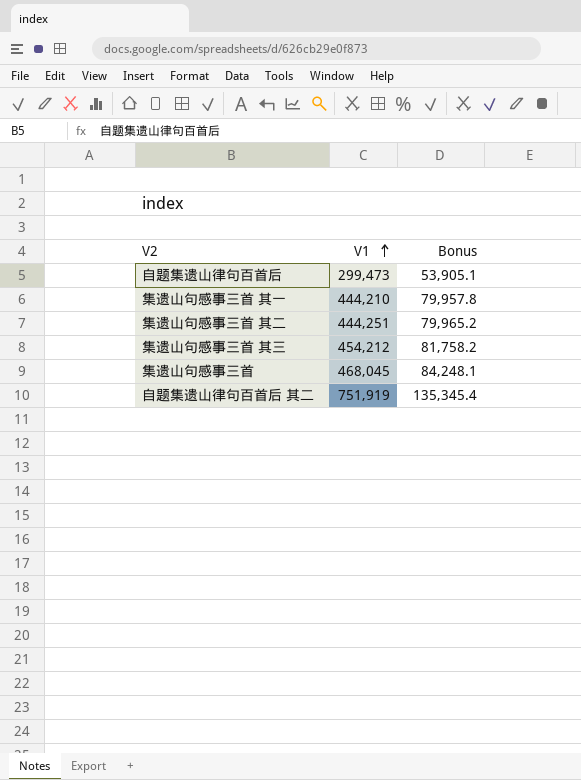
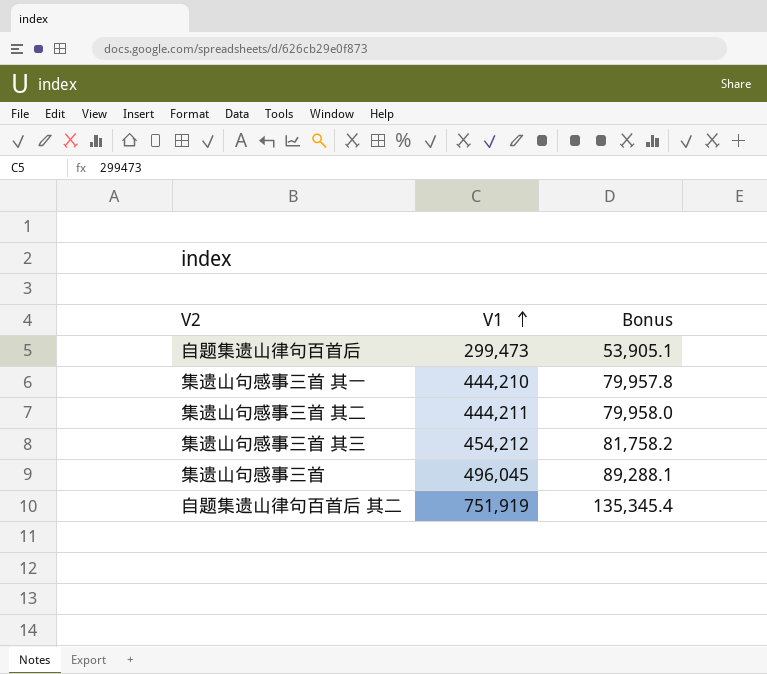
集遗山句感事三首 其二 | V1: 444,251 -> 444,211
集遗山句感事三首 其二 | Bonus: 79,965.2 -> 79,958.0
集遗山句感事三首 | V1: 468,045 -> 496,045
集遗山句感事三首 | Bonus: 84,248.1 -> 89,288.1

